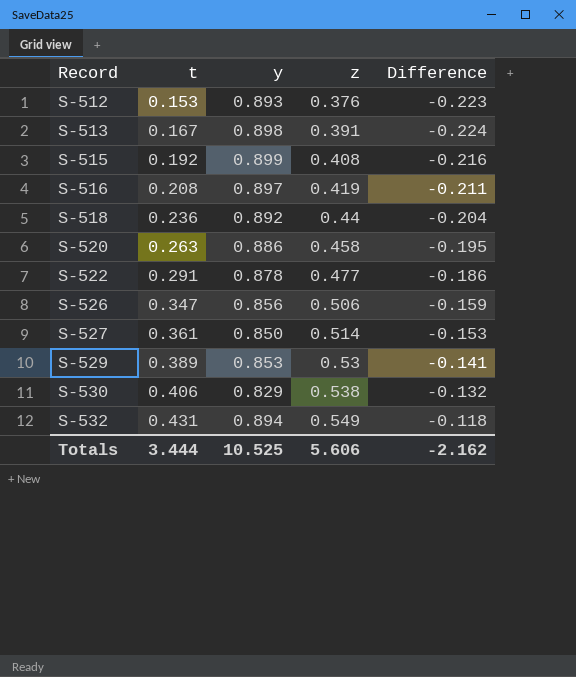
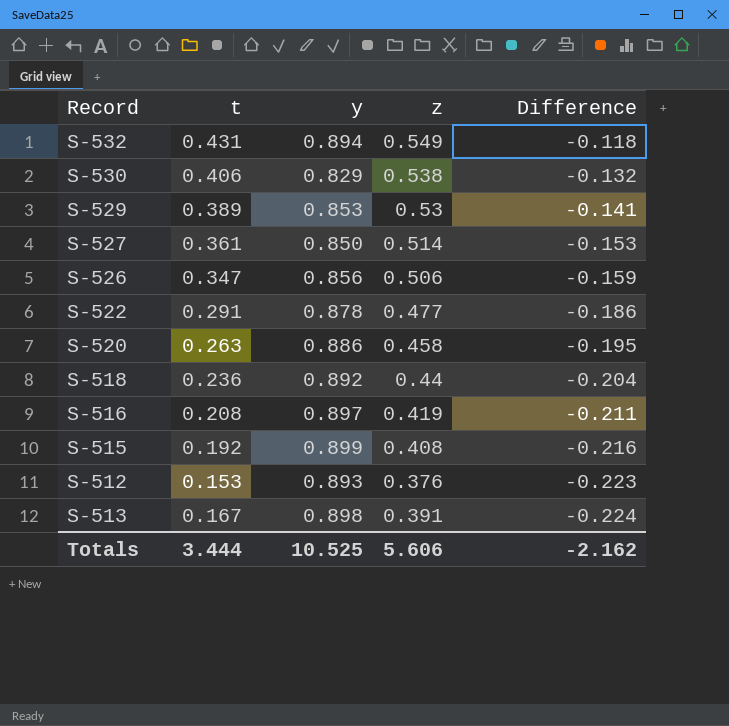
row order: Record ascending -> Difference descending

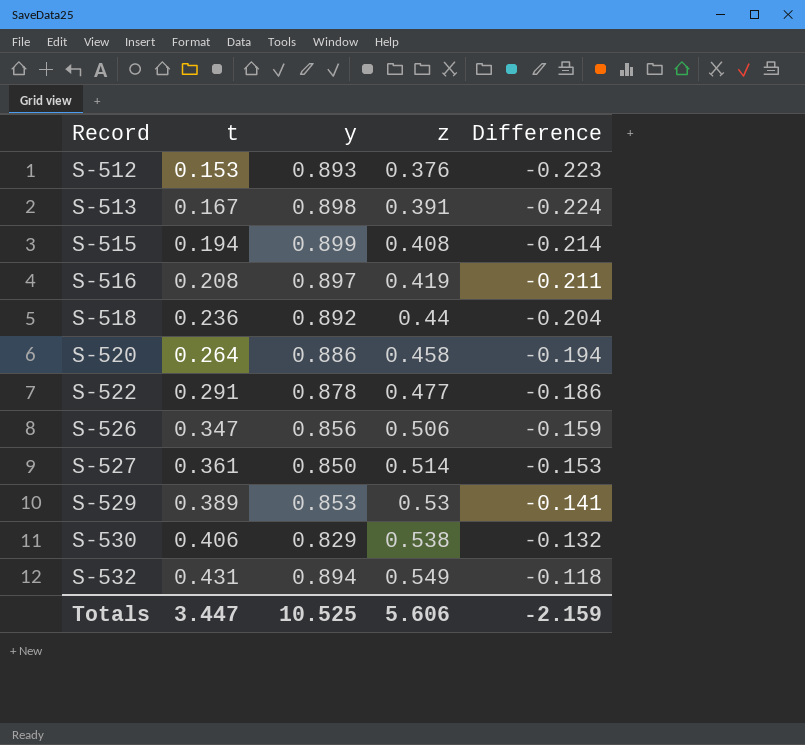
row order: Difference descending -> Record ascending
S-515 | t: 0.192 -> 0.194
S-515 | Difference: -0.216 -> -0.214
S-520 | t: 0.263 -> 0.264
S-520 | Difference: -0.195 -> -0.194
Totals | t: 3.444 -> 3.447
Totals | Difference: -2.162 -> -2.159

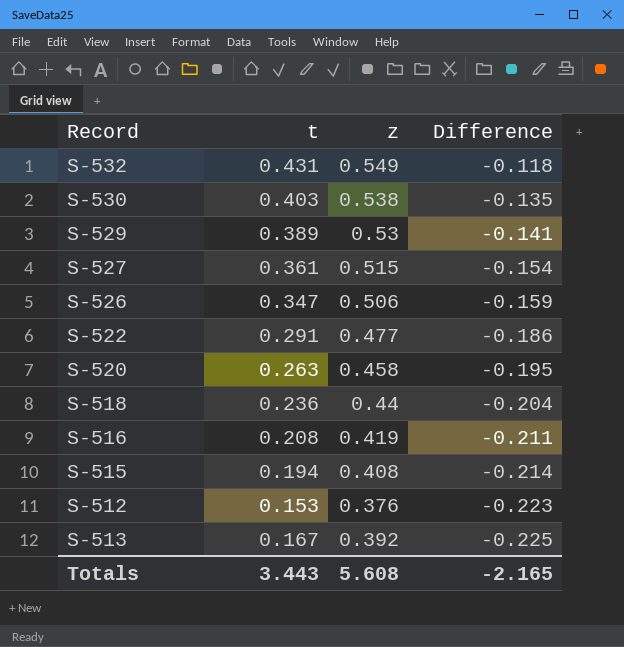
row order: Record ascending -> Difference descending
column y | position: 3 -> none
S-530 | t: 0.406 -> 0.403
S-530 | Difference: -0.132 -> -0.135
S-527 | z: 0.514 -> 0.515
S-527 | Difference: -0.153 -> -0.154
S-520 | t: 0.264 -> 0.263
S-520 | Difference: -0.194 -> -0.195
S-513 | z: 0.391 -> 0.392
S-513 | Difference: -0.224 -> -0.225
Totals | t: 3.447 -> 3.443
Totals | z: 5.606 -> 5.608
Totals | Difference: -2.159 -> -2.165

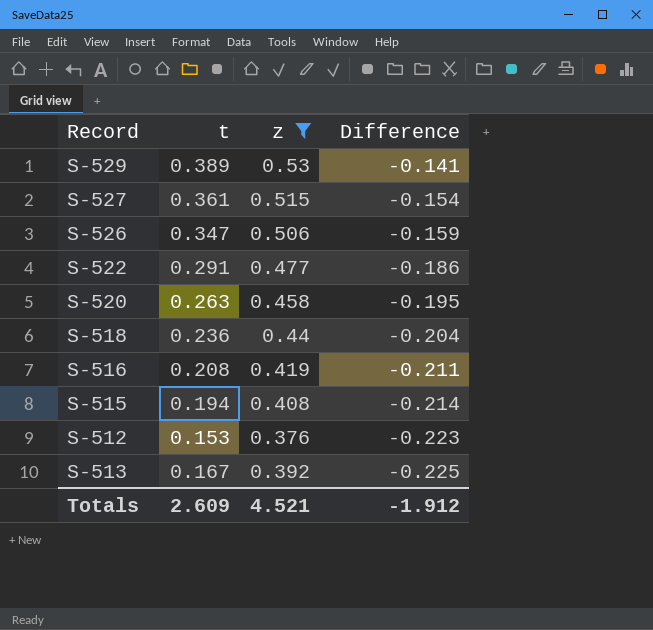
filter: none -> z <= 0.53
Totals | t: 3.443 -> 2.609
Totals | z: 5.608 -> 4.521
Totals | Difference: -2.165 -> -1.912

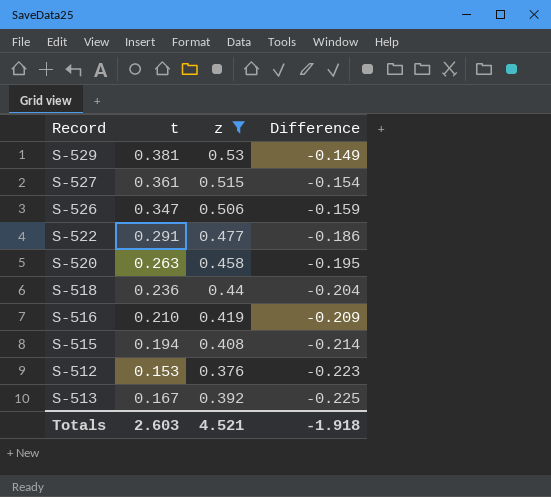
S-529 | t: 0.389 -> 0.381
S-529 | Difference: -0.141 -> -0.149
S-516 | t: 0.208 -> 0.210
S-516 | Difference: -0.211 -> -0.209
Totals | t: 2.609 -> 2.603
Totals | Difference: -1.912 -> -1.918

